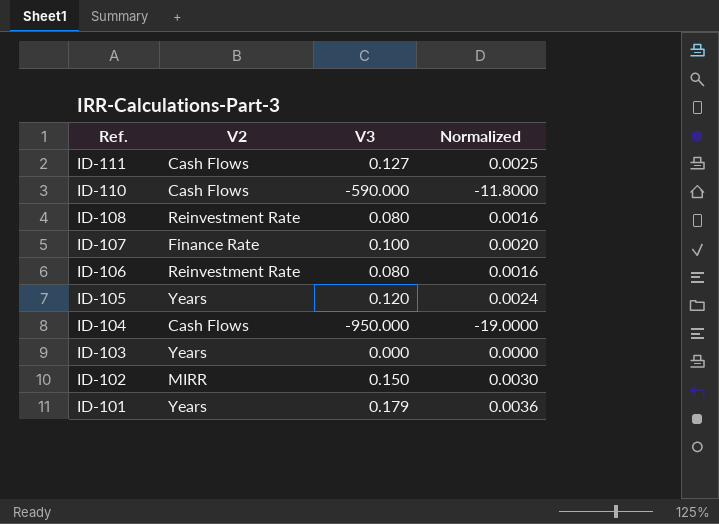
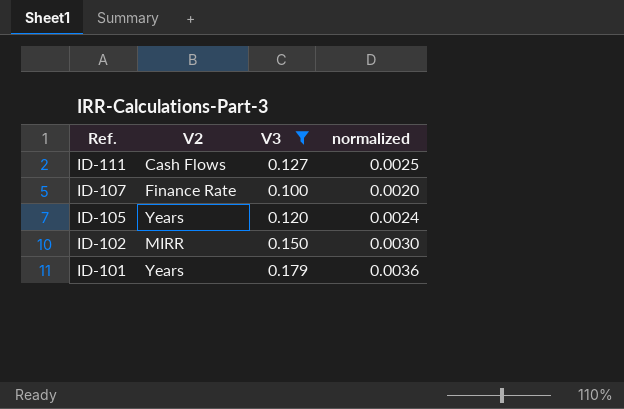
filter: none -> V3 >= 0.100
column name: Normalized -> normalized

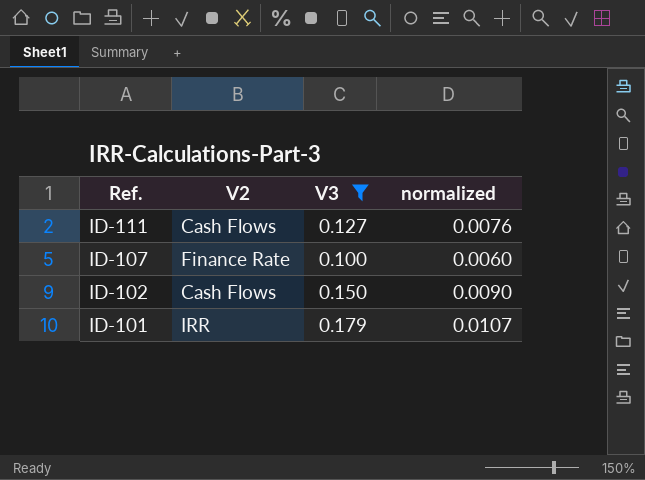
column normalized | formula: [V3] * 0.02 -> [V3] * 0.06
row ID-105: Years | 0.120 | 0.0024 -> none
ID-102 | V2: MIRR -> Cash Flows
ID-101 | V2: Years -> IRR

